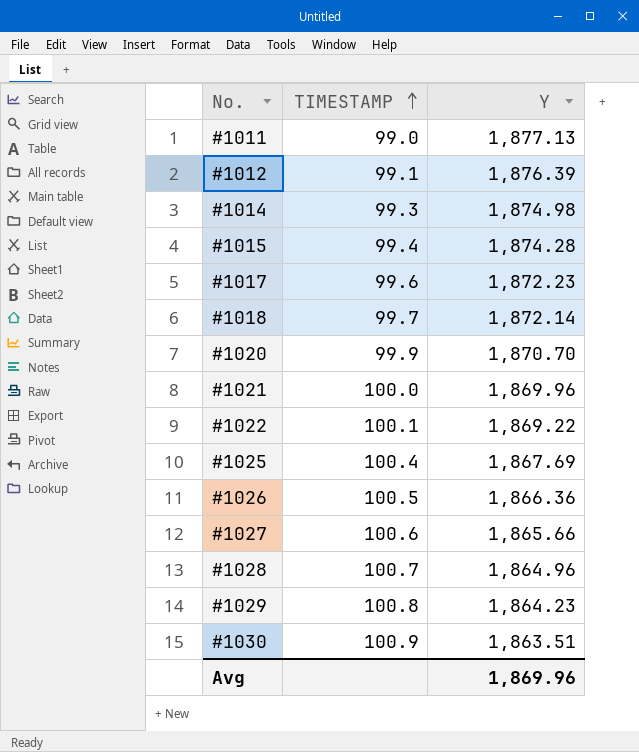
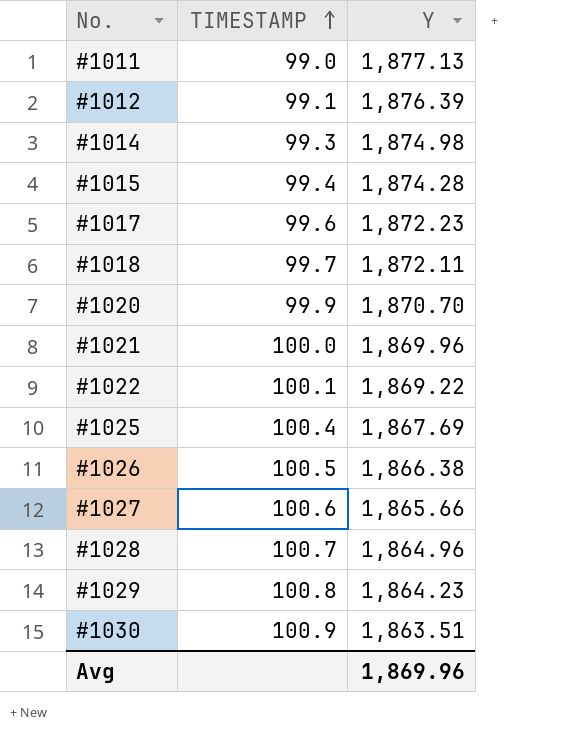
#1018 | Y: 1,872.14 -> 1,872.11
#1026 | Y: 1,866.36 -> 1,866.38

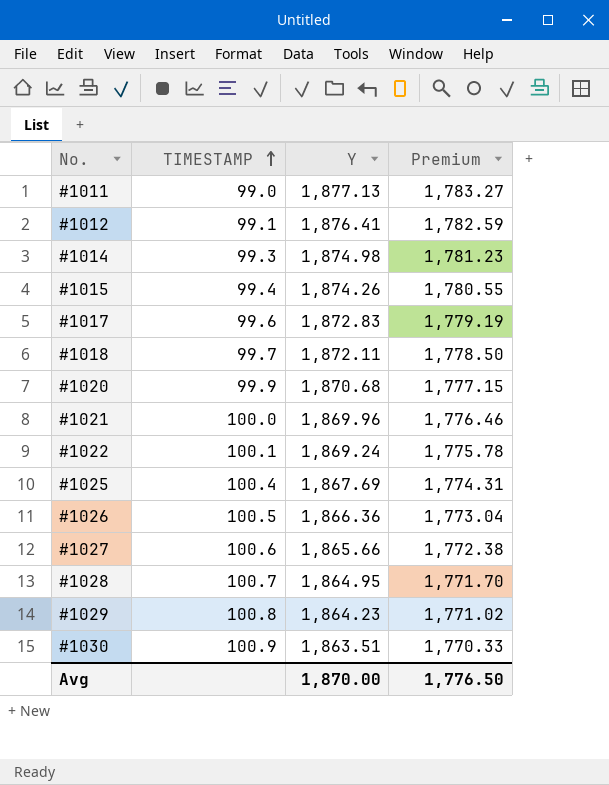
column Premium | formula: none -> [Y] * 0.95
#1012 | Y: 1,876.39 -> 1,876.41
#1015 | Y: 1,874.28 -> 1,874.26
#1017 | Y: 1,872.23 -> 1,872.83
#1020 | Y: 1,870.70 -> 1,870.68
#1022 | Y: 1,869.22 -> 1,869.24
#1026 | Y: 1,866.38 -> 1,866.36
#1028 | Y: 1,864.96 -> 1,864.95
Avg | Y: 1,869.96 -> 1,870.00

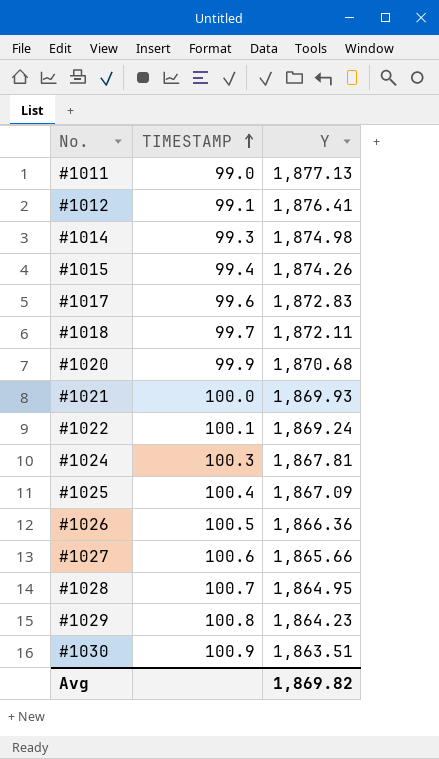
column Premium | formula: [Y] * 0.95 -> none
#1021 | Y: 1,869.96 -> 1,869.93
row #1024: none -> 100.3 | 1,867.81
#1025 | Y: 1,867.69 -> 1,867.09
Avg | Y: 1,870.00 -> 1,869.82

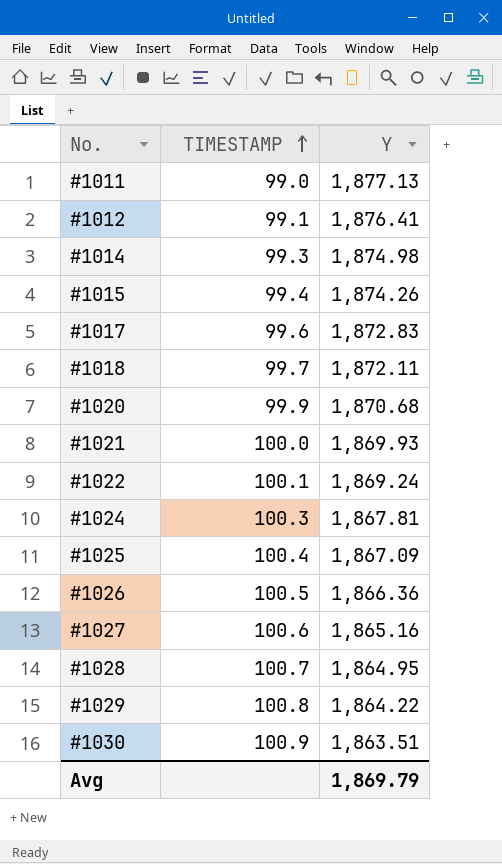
#1027 | Y: 1,865.66 -> 1,865.16
#1029 | Y: 1,864.23 -> 1,864.22
Avg | Y: 1,869.82 -> 1,869.79

